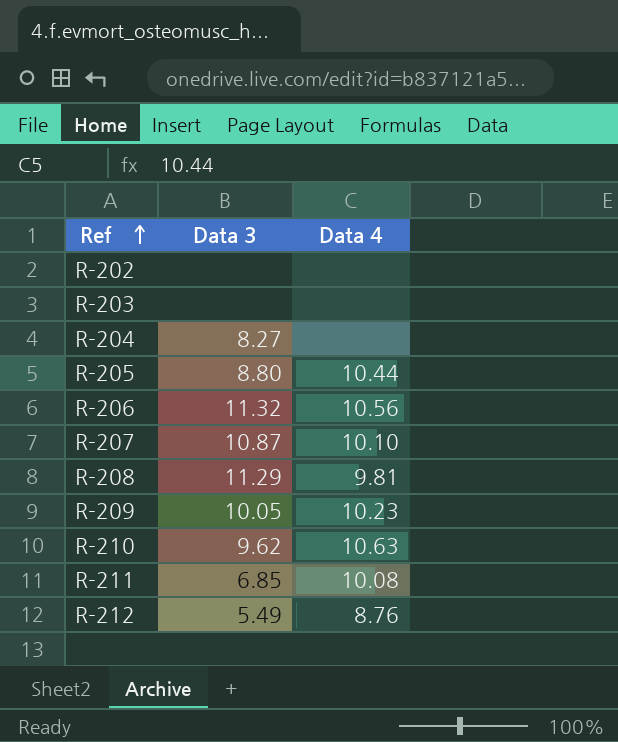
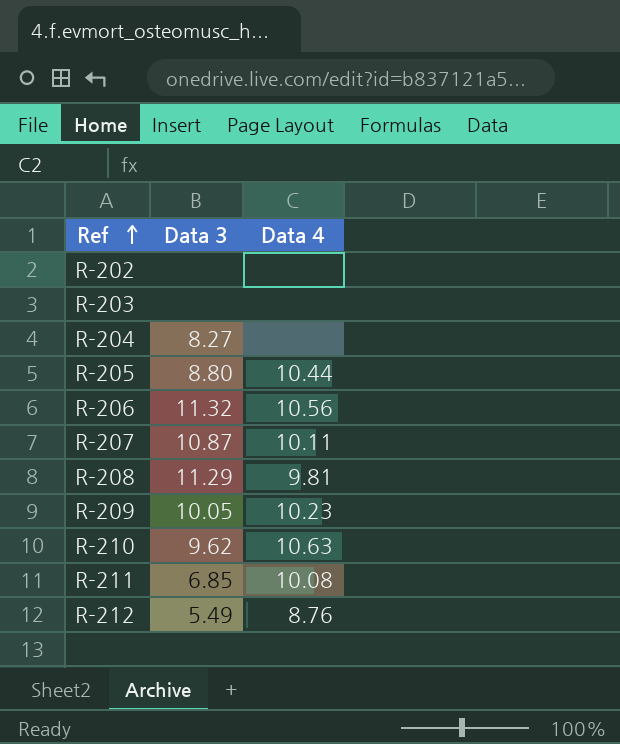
R-207 | Data 4: 10.10 -> 10.11

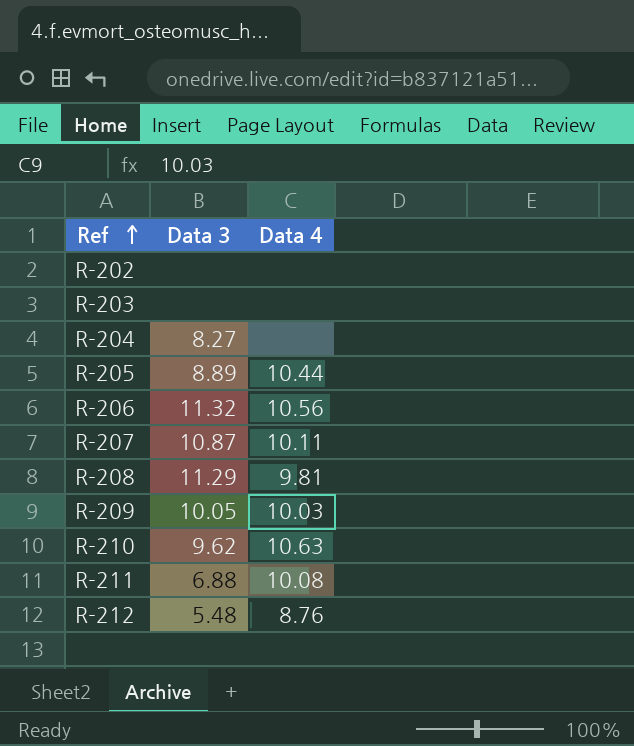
R-205 | Data 3: 8.80 -> 8.89
R-209 | Data 4: 10.23 -> 10.03
R-211 | Data 3: 6.85 -> 6.88
R-212 | Data 3: 5.49 -> 5.48

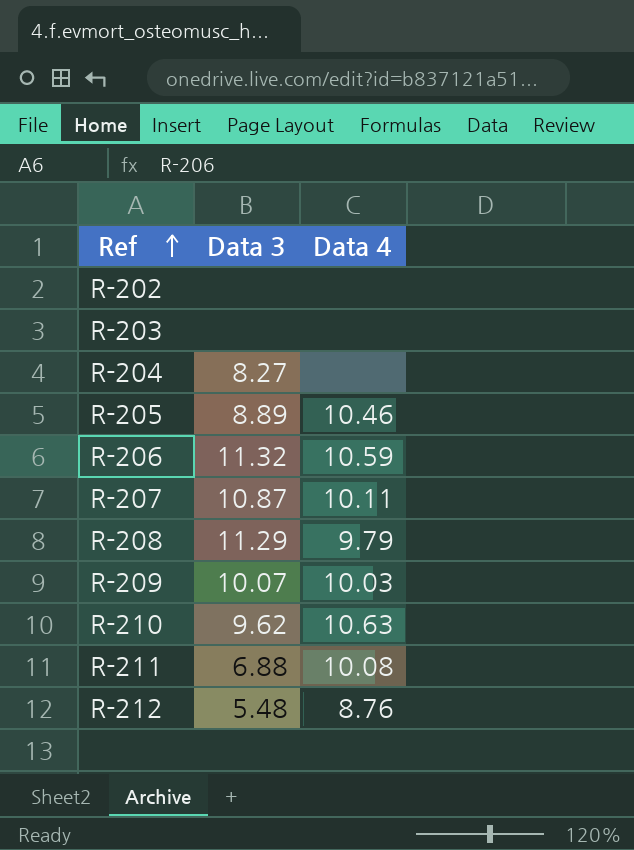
R-205 | Data 4: 10.44 -> 10.46
R-206 | Data 4: 10.56 -> 10.59
R-208 | Data 4: 9.81 -> 9.79
R-209 | Data 3: 10.05 -> 10.07

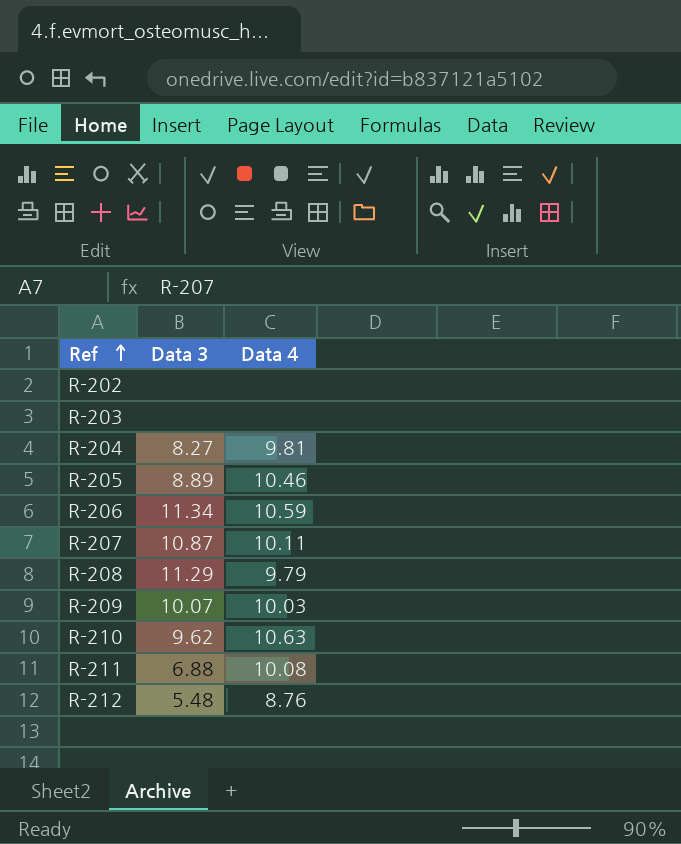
R-204 | Data 4: none -> 9.81
R-206 | Data 3: 11.32 -> 11.34

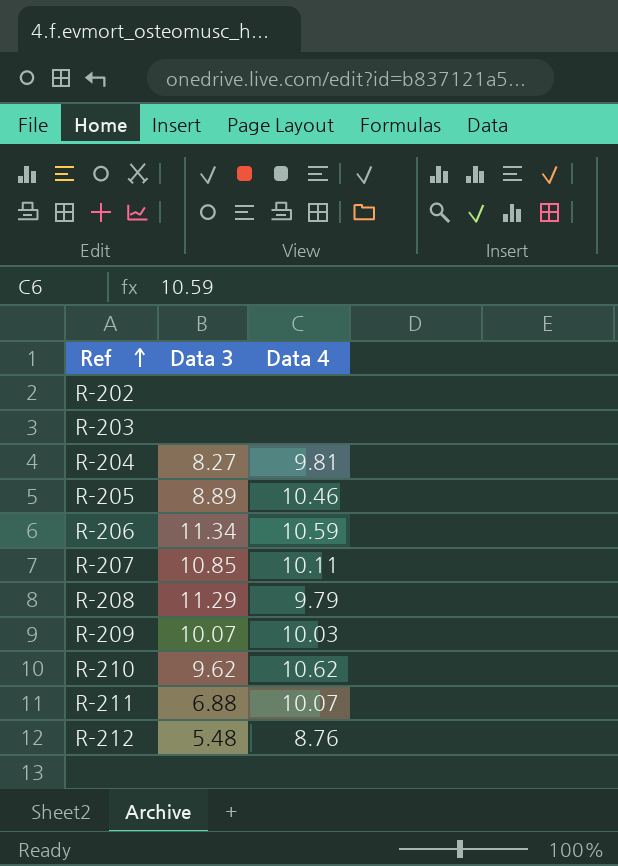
R-207 | Data 3: 10.87 -> 10.85
R-210 | Data 4: 10.63 -> 10.62
R-211 | Data 4: 10.08 -> 10.07

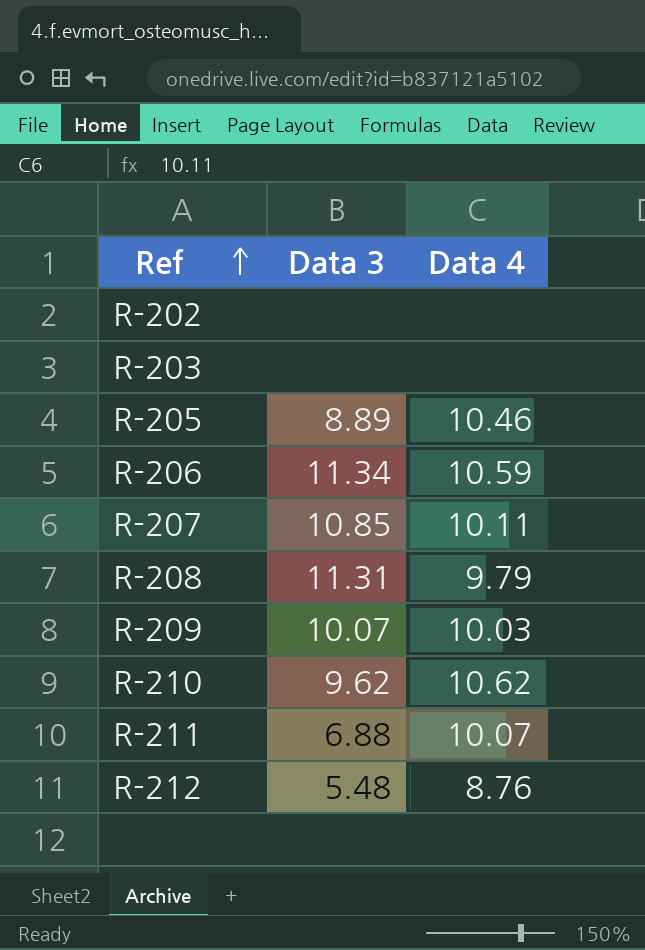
row R-204: 8.27 | 9.81 -> none
R-208 | Data 3: 11.29 -> 11.31

